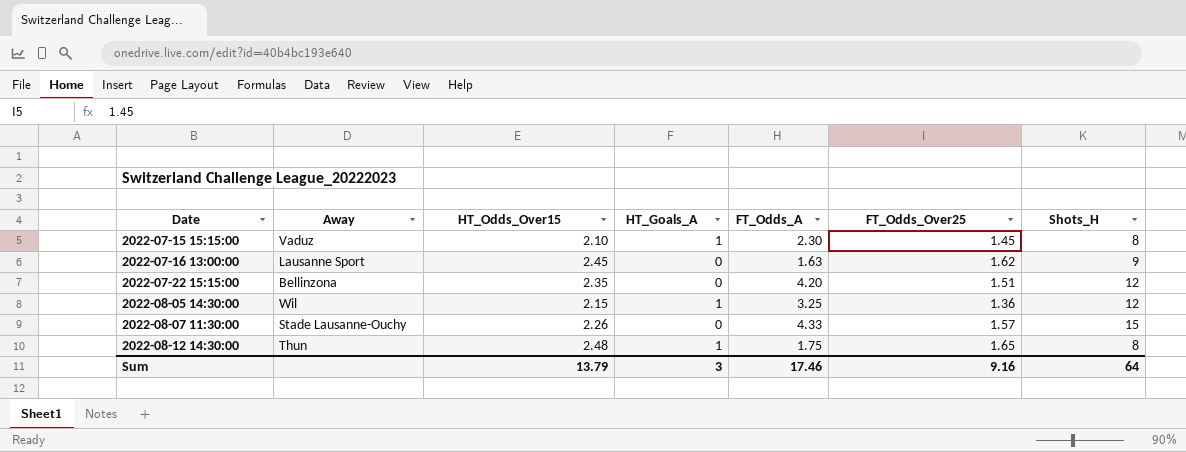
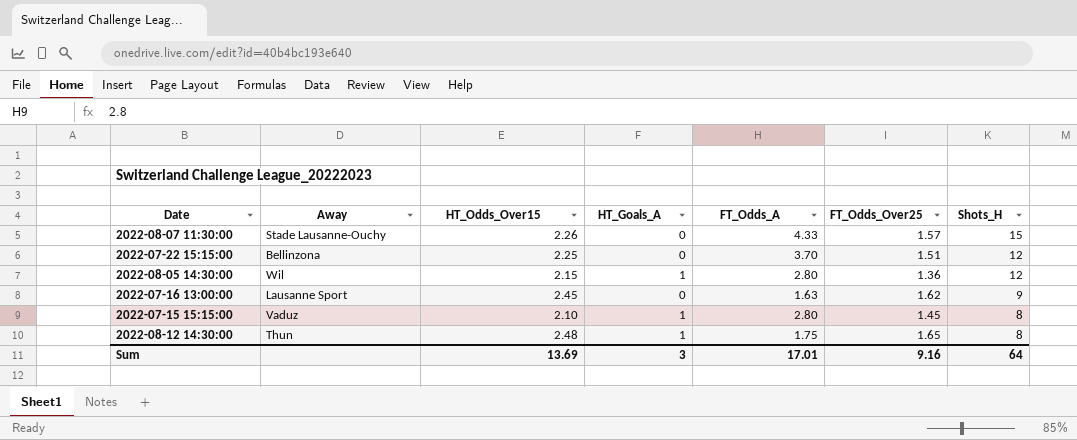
row order: Date ascending -> Shots_H descending
2022-07-22 15:15:00 | HT_Odds_Over15: 2.35 -> 2.25
2022-07-22 15:15:00 | FT_Odds_A: 4.20 -> 3.70
2022-08-05 14:30:00 | FT_Odds_A: 3.25 -> 2.80
2022-07-15 15:15:00 | FT_Odds_A: 2.30 -> 2.80
Sum | HT_Odds_Over15: 13.79 -> 13.69
Sum | FT_Odds_A: 17.46 -> 17.01

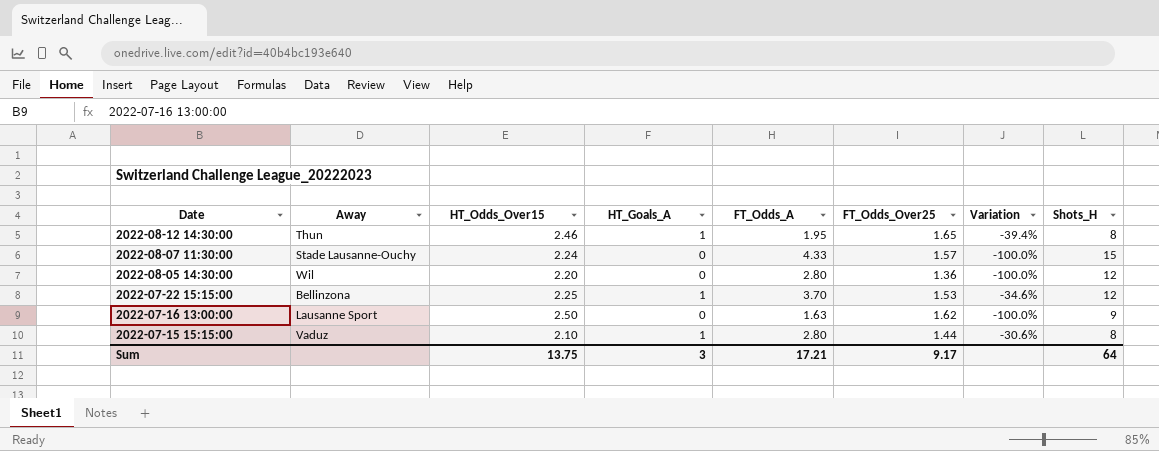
row order: Shots_H descending -> Date descending
column Variation | formula: none -> ([HT_Goals_A] - [FT_Odds_Over25]) / [FT_Odds_Over25]
2022-08-12 14:30:00 | HT_Odds_Over15: 2.48 -> 2.46
2022-08-12 14:30:00 | FT_Odds_A: 1.75 -> 1.95
2022-08-07 11:30:00 | HT_Odds_Over15: 2.26 -> 2.24
2022-08-05 14:30:00 | HT_Odds_Over15: 2.15 -> 2.20
2022-08-05 14:30:00 | HT_Goals_A: 1 -> 0
2022-07-22 15:15:00 | HT_Goals_A: 0 -> 1
2022-07-22 15:15:00 | FT_Odds_Over25: 1.51 -> 1.53
2022-07-16 13:00:00 | HT_Odds_Over15: 2.45 -> 2.50
2022-07-15 15:15:00 | FT_Odds_Over25: 1.45 -> 1.44
Sum | HT_Odds_Over15: 13.69 -> 13.75
Sum | FT_Odds_A: 17.01 -> 17.21
Sum | FT_Odds_Over25: 9.16 -> 9.17

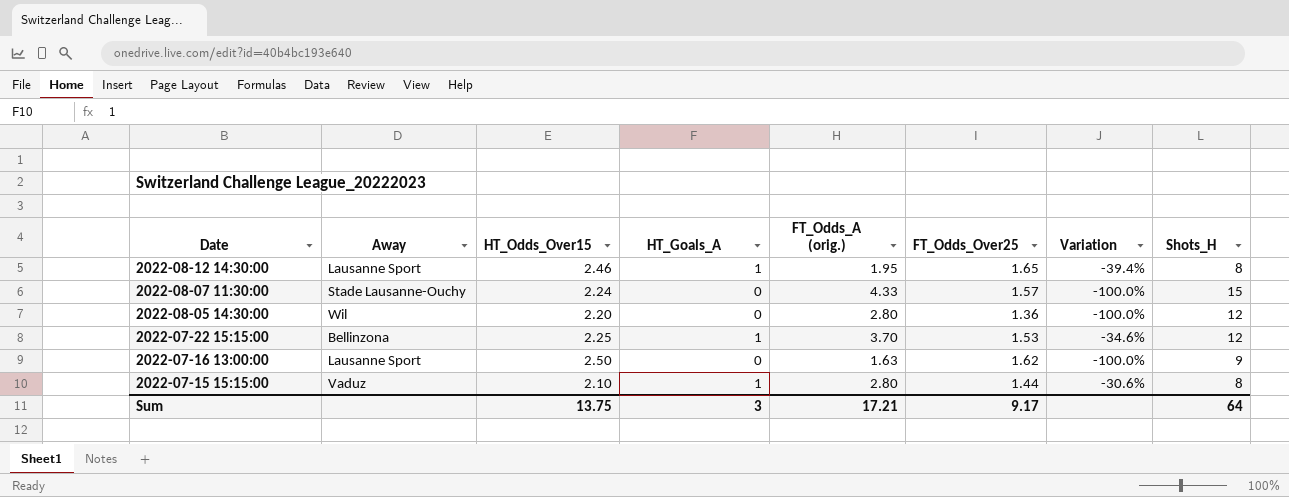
column name: FT_Odds_A -> FT_Odds_A (orig.)
2022-08-12 14:30:00 | Away: Thun -> Lausanne Sport

